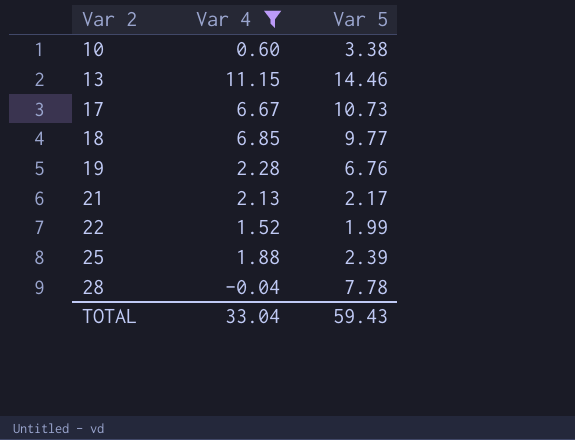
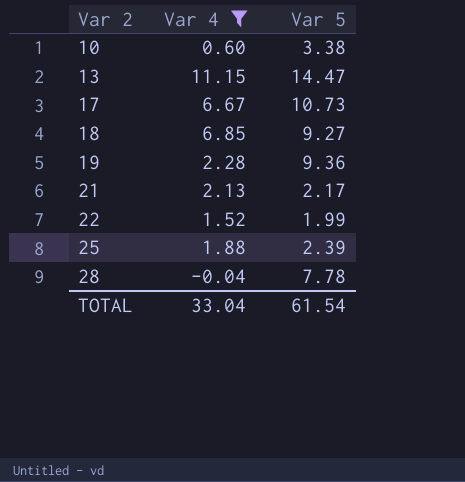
13 | Var 5: 14.46 -> 14.47
18 | Var 5: 9.77 -> 9.27
19 | Var 5: 6.76 -> 9.36
TOTAL | Var 5: 59.43 -> 61.54

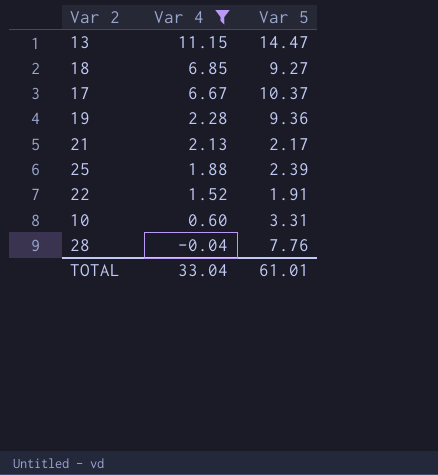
row order: Var 2 ascending -> Var 4 descending
17 | Var 5: 10.73 -> 10.37
22 | Var 5: 1.99 -> 1.91
10 | Var 5: 3.38 -> 3.31
28 | Var 5: 7.78 -> 7.76
TOTAL | Var 5: 61.54 -> 61.01

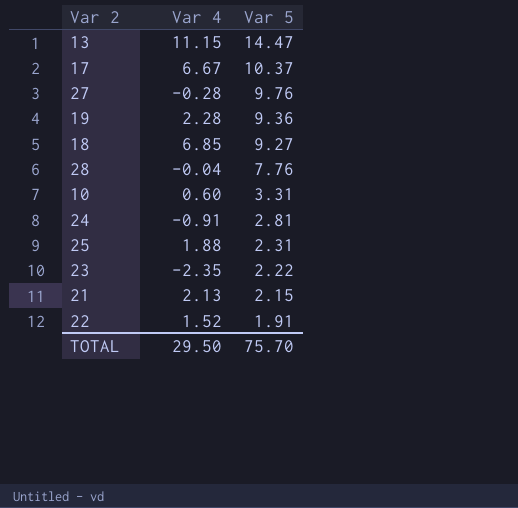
filter: Var 4 >= -0.04 -> none
row order: Var 4 descending -> Var 5 descending
25 | Var 5: 2.39 -> 2.31
21 | Var 5: 2.17 -> 2.15
TOTAL | Var 4: 33.04 -> 29.50
TOTAL | Var 5: 61.01 -> 75.70

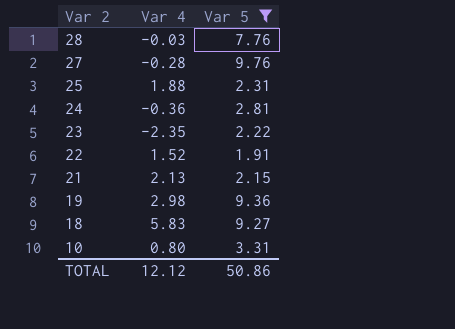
filter: none -> Var 5 <= 9.76
row order: Var 5 descending -> Var 2 descending
28 | Var 4: -0.04 -> -0.03
24 | Var 4: -0.91 -> -0.36
19 | Var 4: 2.28 -> 2.98
18 | Var 4: 6.85 -> 5.83
10 | Var 4: 0.60 -> 0.80
TOTAL | Var 4: 29.50 -> 12.12
TOTAL | Var 5: 75.70 -> 50.86

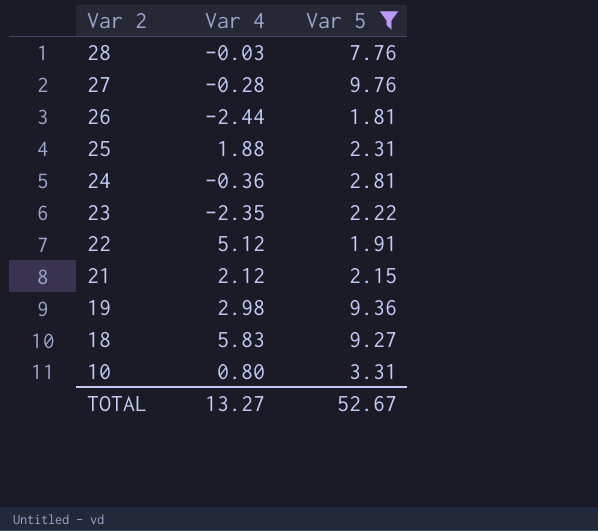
row 26: none -> -2.44 | 1.81
22 | Var 4: 1.52 -> 5.12
21 | Var 4: 2.13 -> 2.12
TOTAL | Var 4: 12.12 -> 13.27
TOTAL | Var 5: 50.86 -> 52.67

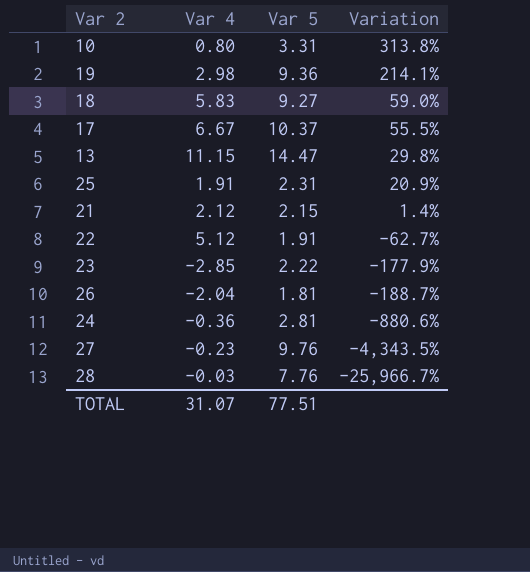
filter: Var 5 <= 9.76 -> none
row order: Var 2 descending -> Variation descending
column Variation | formula: none -> ([Var 5] - [Var 4]) / [Var 4]
25 | Var 4: 1.88 -> 1.91
23 | Var 4: -2.35 -> -2.85
26 | Var 4: -2.44 -> -2.04
27 | Var 4: -0.28 -> -0.23
TOTAL | Var 4: 13.27 -> 31.07
TOTAL | Var 5: 52.67 -> 77.51

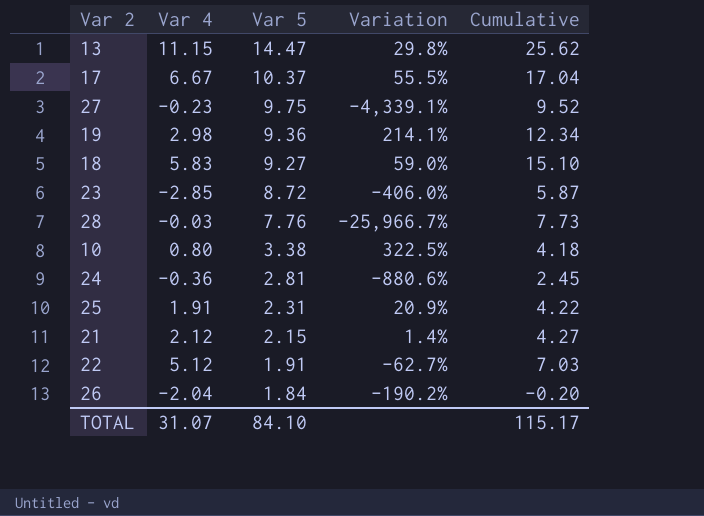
row order: Variation descending -> Var 5 descending
column Cumulative | formula: none -> [Var 4] + [Var 5]
27 | Var 5: 9.76 -> 9.75
27 | Variation: -4,343.5% -> -4,339.1%
23 | Var 5: 2.22 -> 8.72
23 | Variation: -177.9% -> -406.0%
10 | Var 5: 3.31 -> 3.38
10 | Variation: 313.8% -> 322.5%
26 | Var 5: 1.81 -> 1.84
26 | Variation: -188.7% -> -190.2%
TOTAL | Var 5: 77.51 -> 84.10

